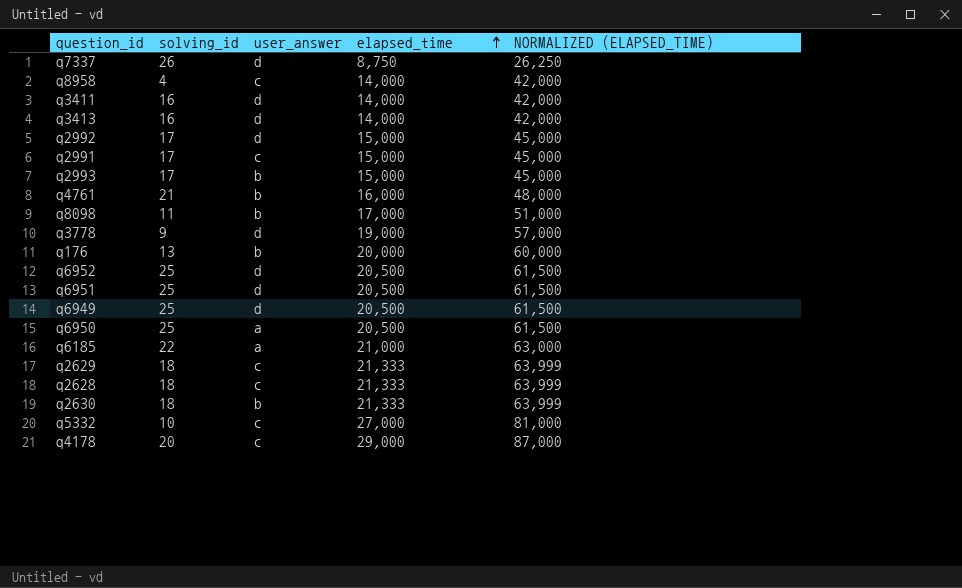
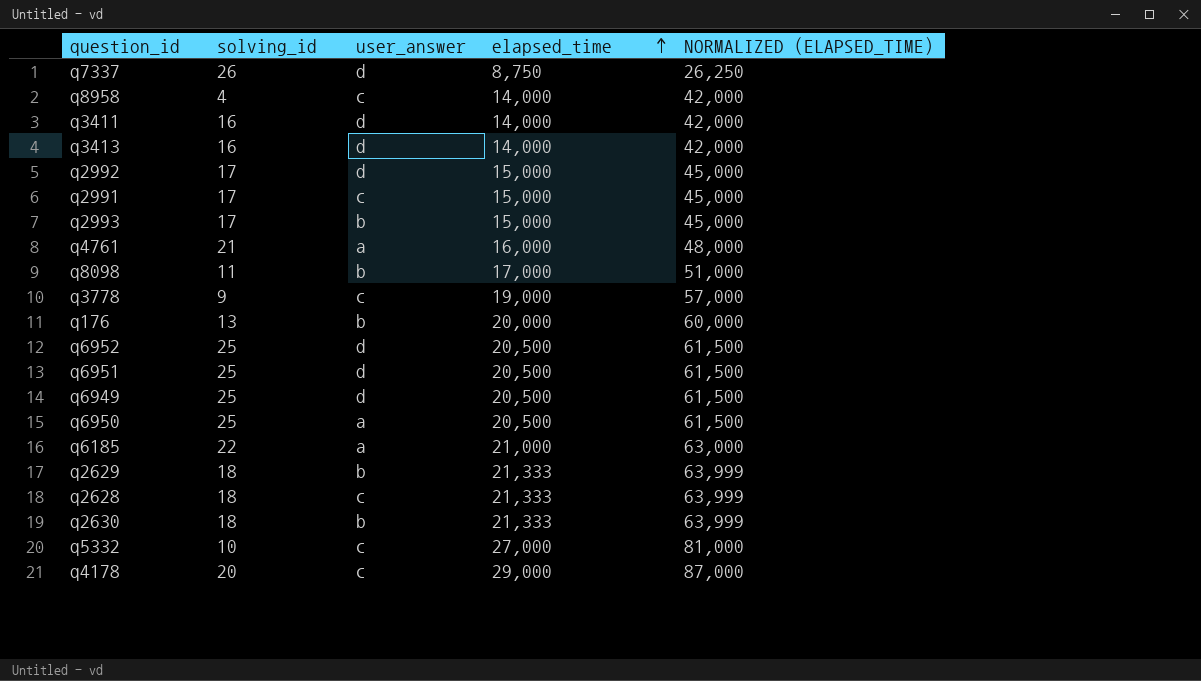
q4761 | user_answer: b -> a
q3778 | user_answer: d -> c
q2629 | user_answer: c -> b

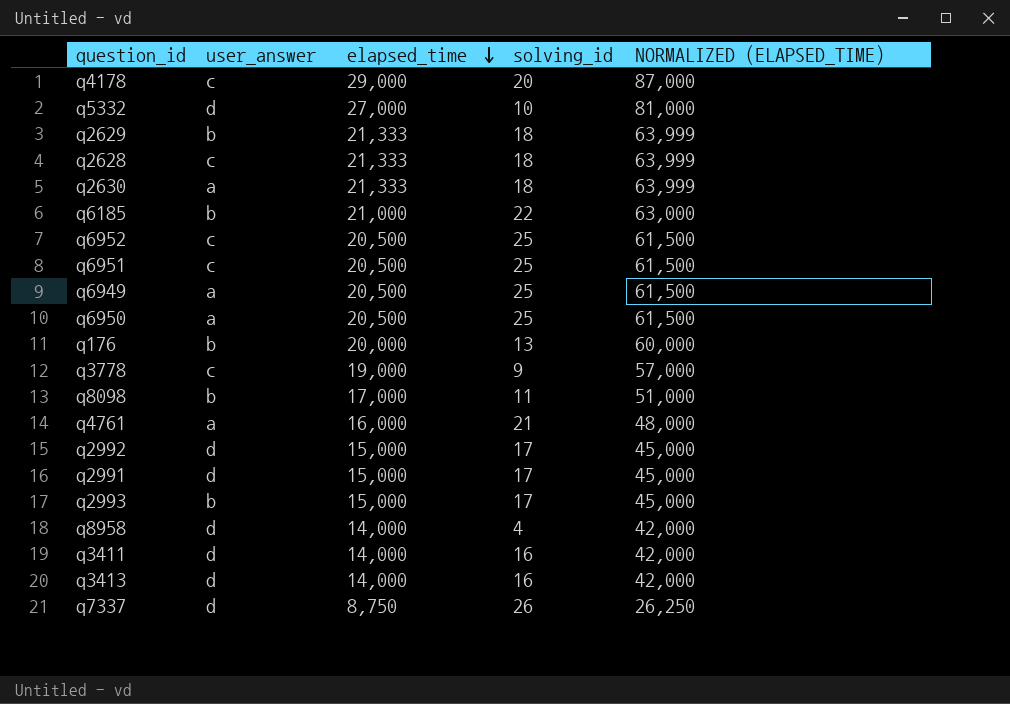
row order: elapsed_time ascending -> elapsed_time descending
column solving_id | position: 2 -> 4
q5332 | user_answer: c -> d
q2630 | user_answer: b -> a
q6185 | user_answer: a -> b
q6952 | user_answer: d -> c
q6951 | user_answer: d -> c
q6949 | user_answer: d -> a
q2991 | user_answer: c -> d
q8958 | user_answer: c -> d

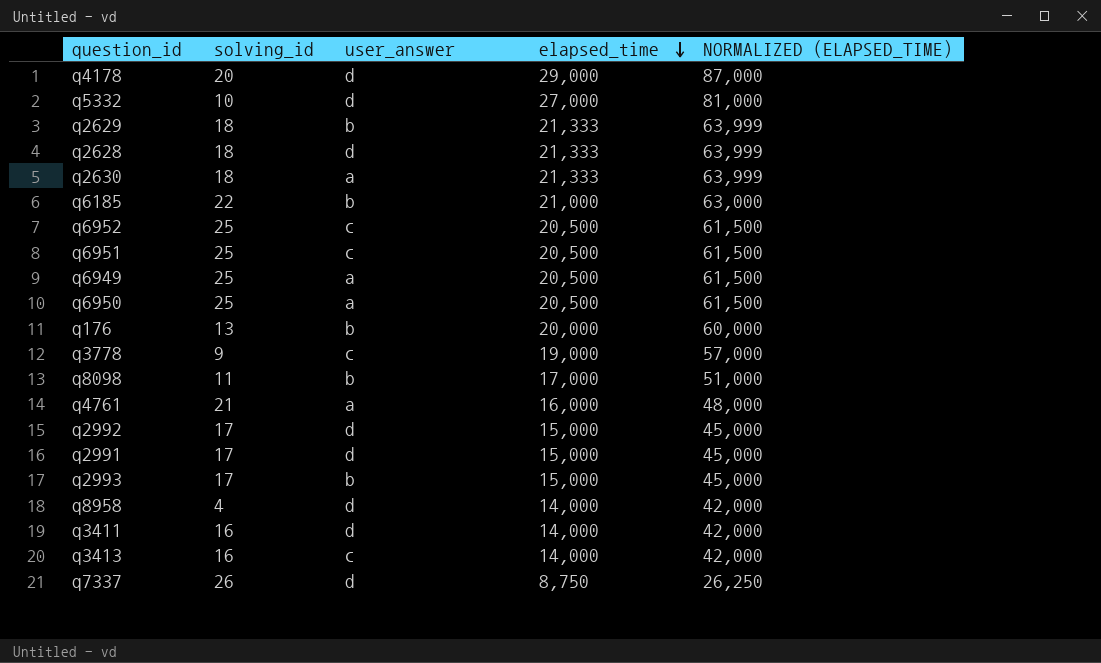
column solving_id | position: 4 -> 2
q4178 | user_answer: c -> d
q2628 | user_answer: c -> d
q3413 | user_answer: d -> c

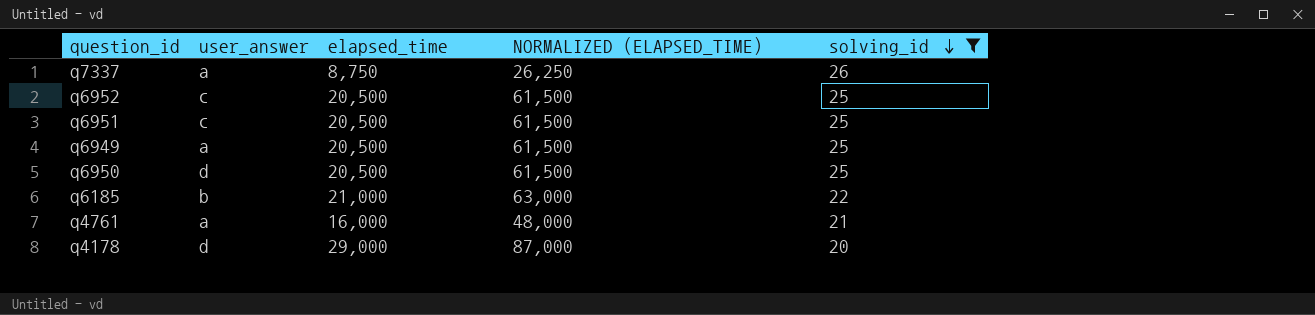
filter: none -> solving_id >= 20
row order: elapsed_time descending -> solving_id descending
column solving_id | position: 2 -> 5
q7337 | user_answer: d -> a
q6950 | user_answer: a -> d

